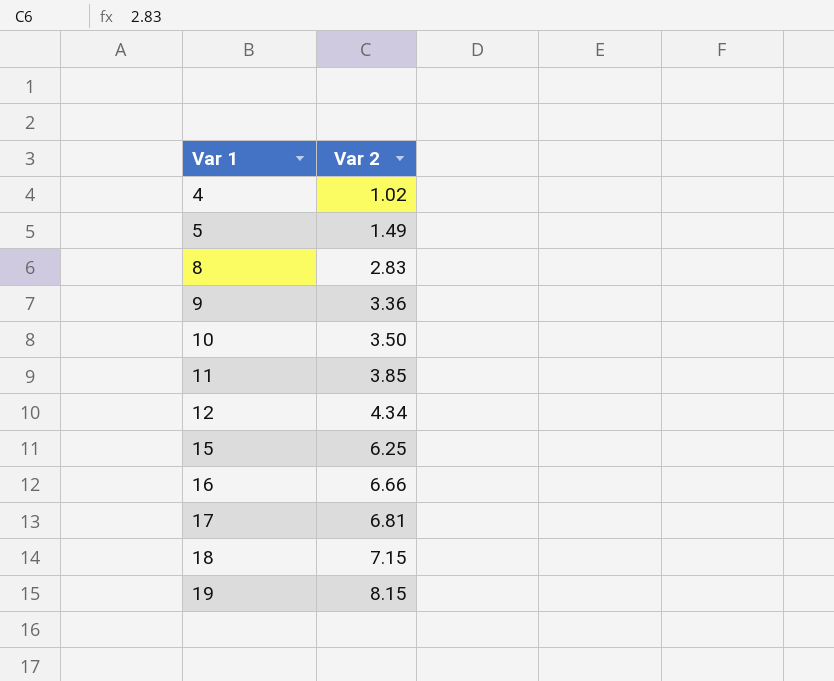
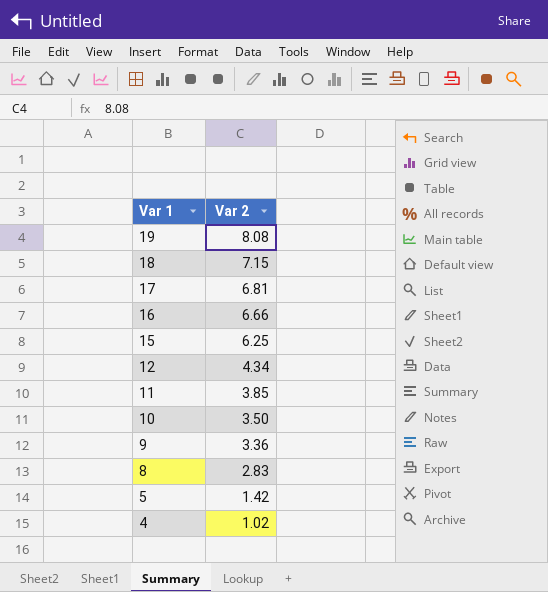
row order: Var 1 ascending -> Var 1 descending
19 | Var 2: 8.15 -> 8.08
5 | Var 2: 1.49 -> 1.42

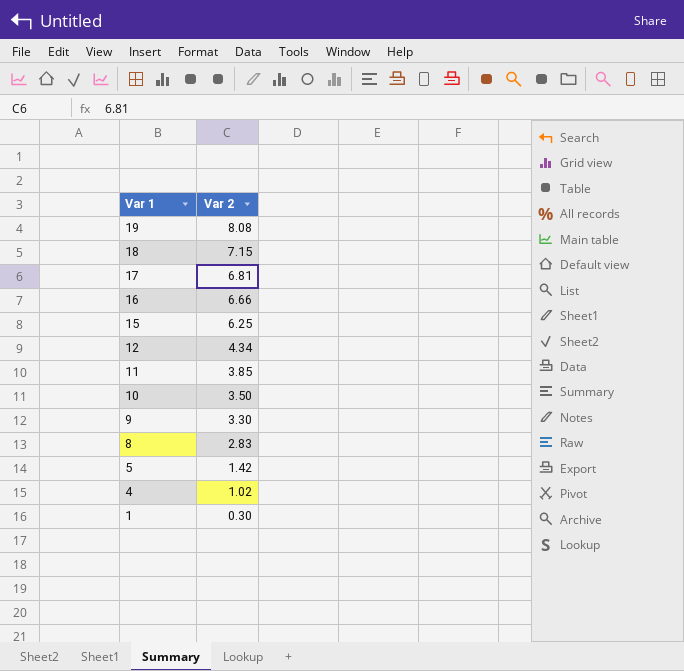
9 | Var 2: 3.36 -> 3.30
row 1: none -> 0.30

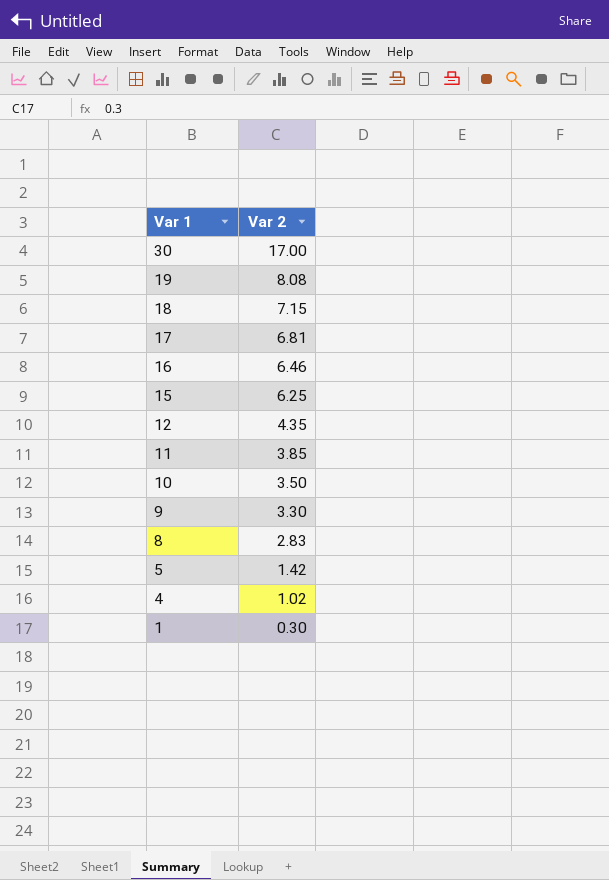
row 30: none -> 17.00
16 | Var 2: 6.66 -> 6.46
12 | Var 2: 4.34 -> 4.35

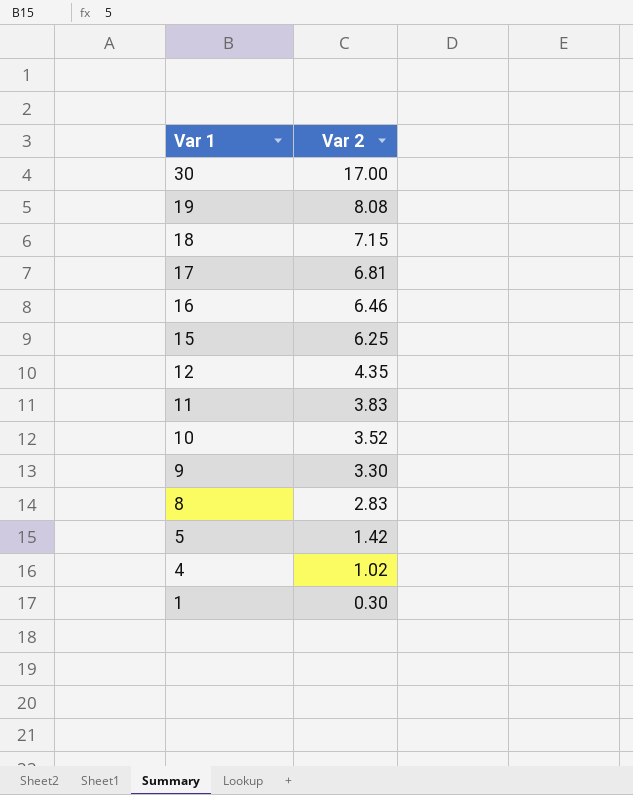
11 | Var 2: 3.85 -> 3.83
10 | Var 2: 3.50 -> 3.52

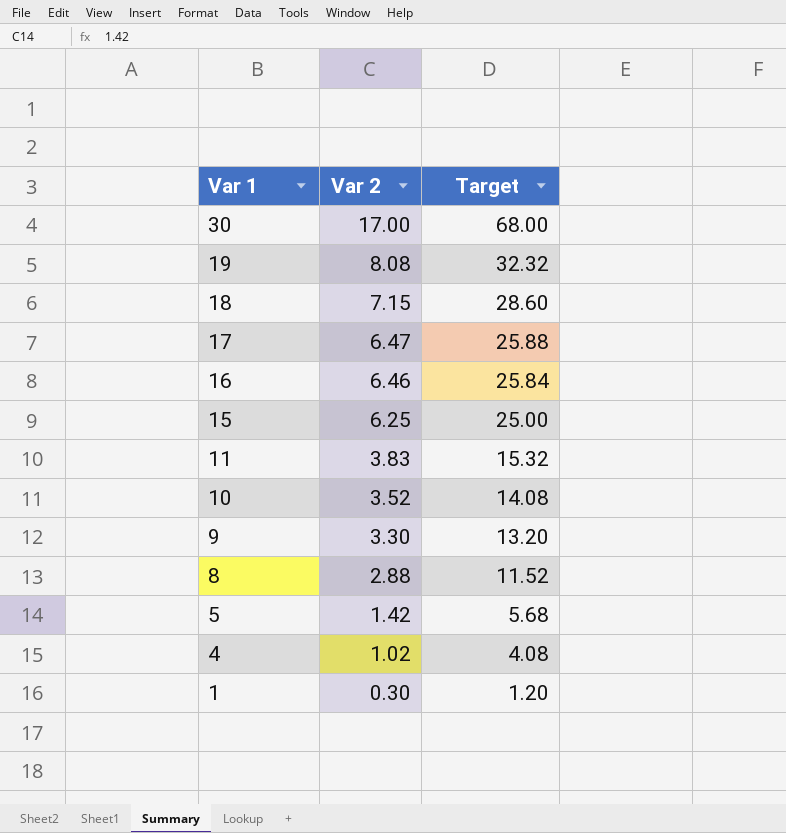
column Target | formula: none -> [Var 2] * 4
row 12: 4.35 -> none
17 | Var 2: 6.81 -> 6.47
8 | Var 2: 2.83 -> 2.88

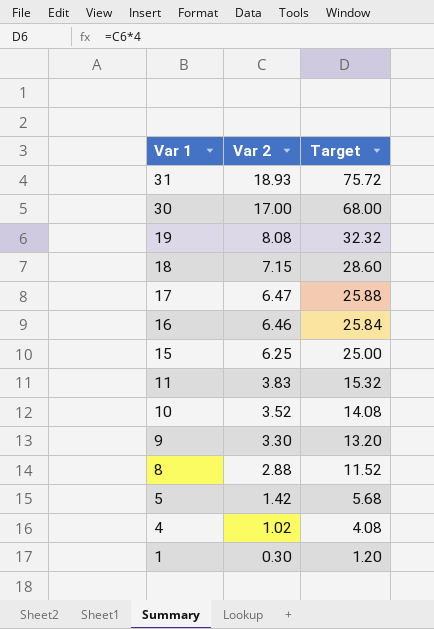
row 31: none -> 18.93 | 75.72

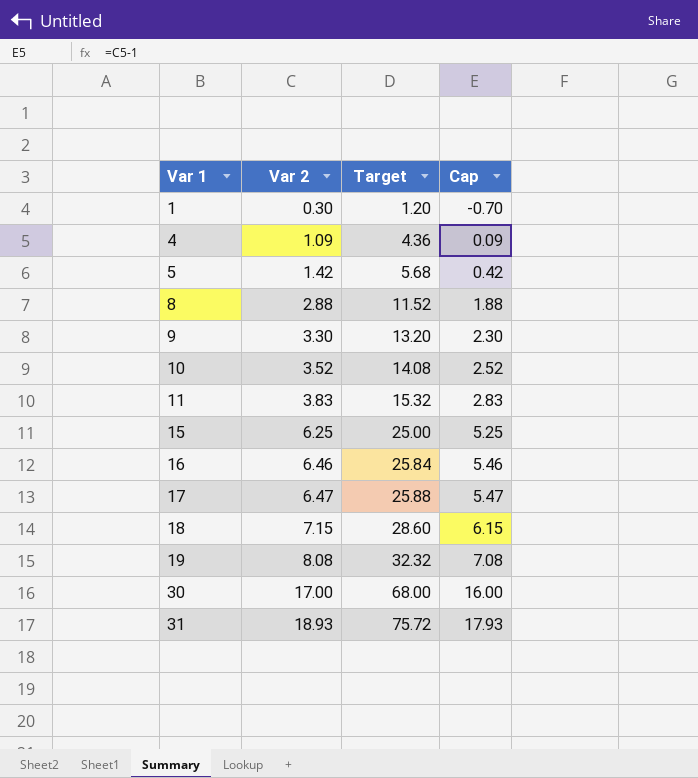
row order: Var 1 descending -> Var 1 ascending
column Cap | formula: none -> [Var 2] - 1
4 | Var 2: 1.02 -> 1.09
4 | Target: 4.08 -> 4.36

